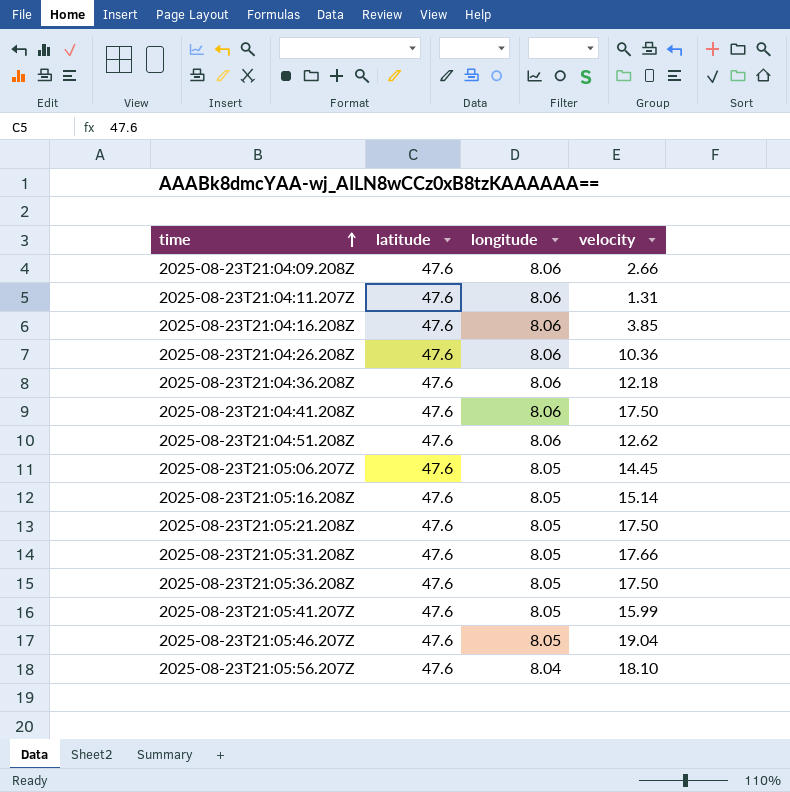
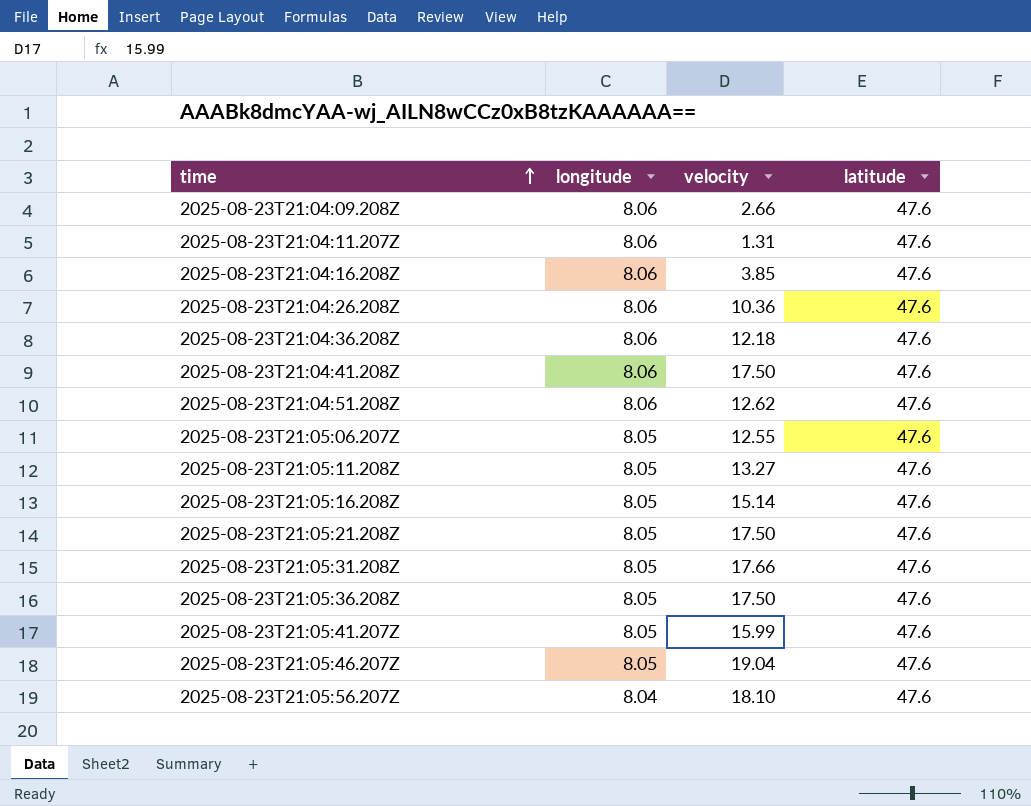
column latitude | position: 2 -> 4
2025-08-23T21:05:06.207Z | velocity: 14.45 -> 12.55
row 2025-08-23T21:05:11.208Z: none -> 8.05 | 13.27 | 47.6

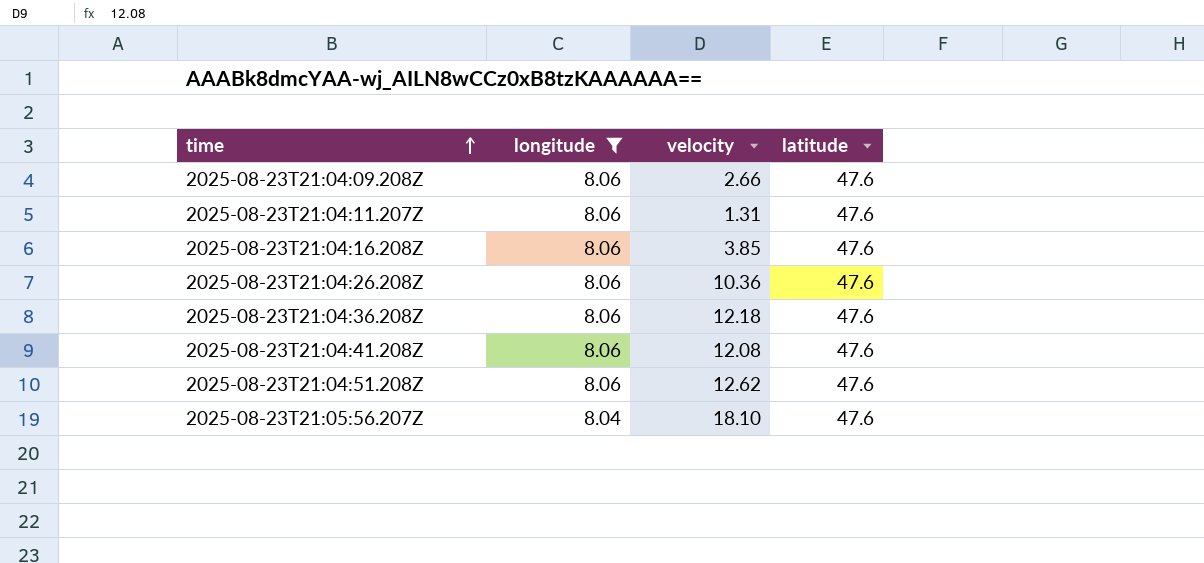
filter: none -> longitude != 8.05
2025-08-23T21:04:41.208Z | velocity: 17.50 -> 12.08

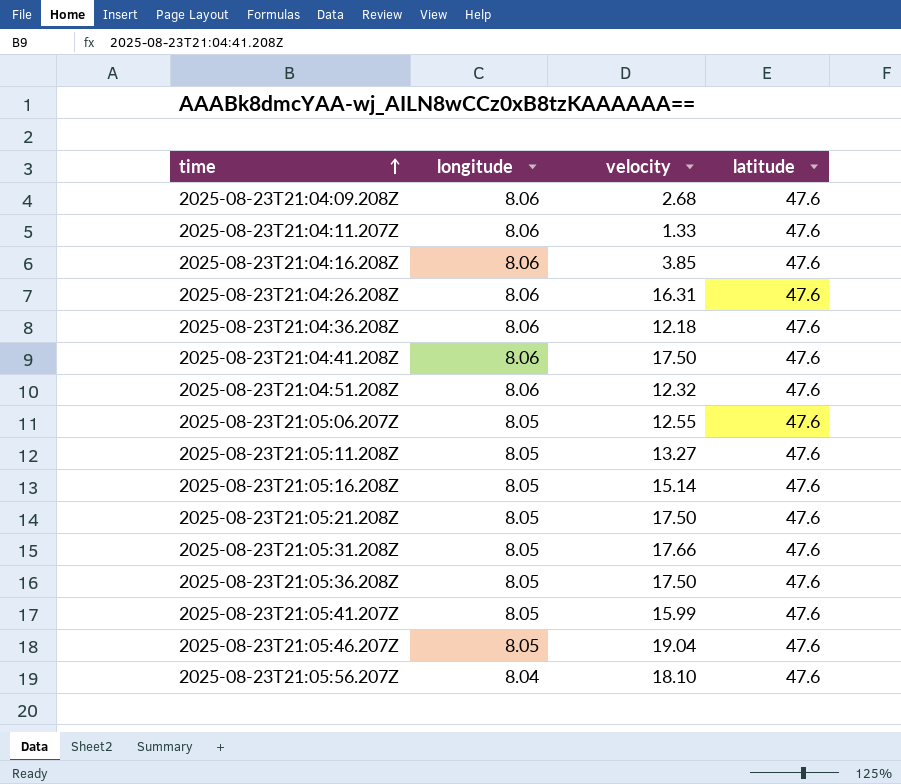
filter: longitude != 8.05 -> none
2025-08-23T21:04:09.208Z | velocity: 2.66 -> 2.68
2025-08-23T21:04:11.207Z | velocity: 1.31 -> 1.33
2025-08-23T21:04:26.208Z | velocity: 10.36 -> 16.31
2025-08-23T21:04:41.208Z | velocity: 12.08 -> 17.50
2025-08-23T21:04:51.208Z | velocity: 12.62 -> 12.32

